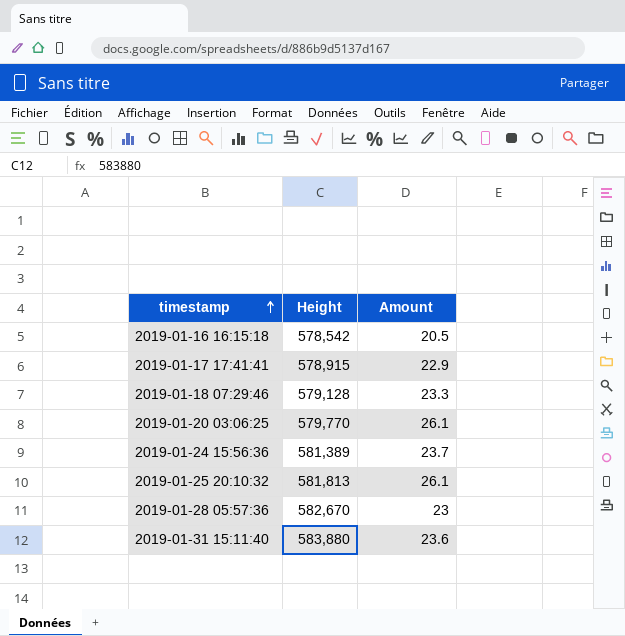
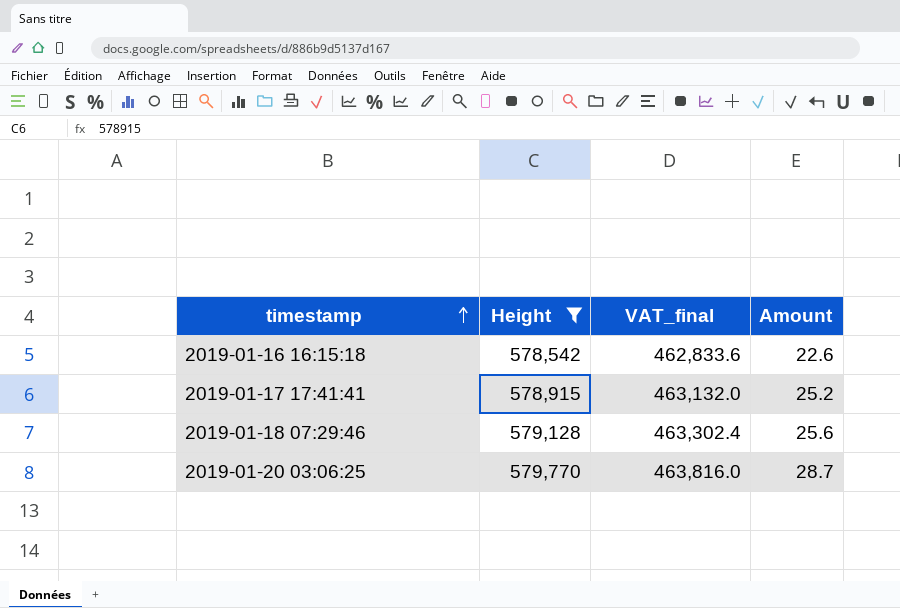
filter: none -> Height <= 579,770
column VAT_final | formula: none -> [Height] * 0.8
2019-01-16 16:15:18 | Amount: 20.5 -> 22.6
2019-01-17 17:41:41 | Amount: 22.9 -> 25.2
2019-01-18 07:29:46 | Amount: 23.3 -> 25.6
2019-01-20 03:06:25 | Amount: 26.1 -> 28.7

